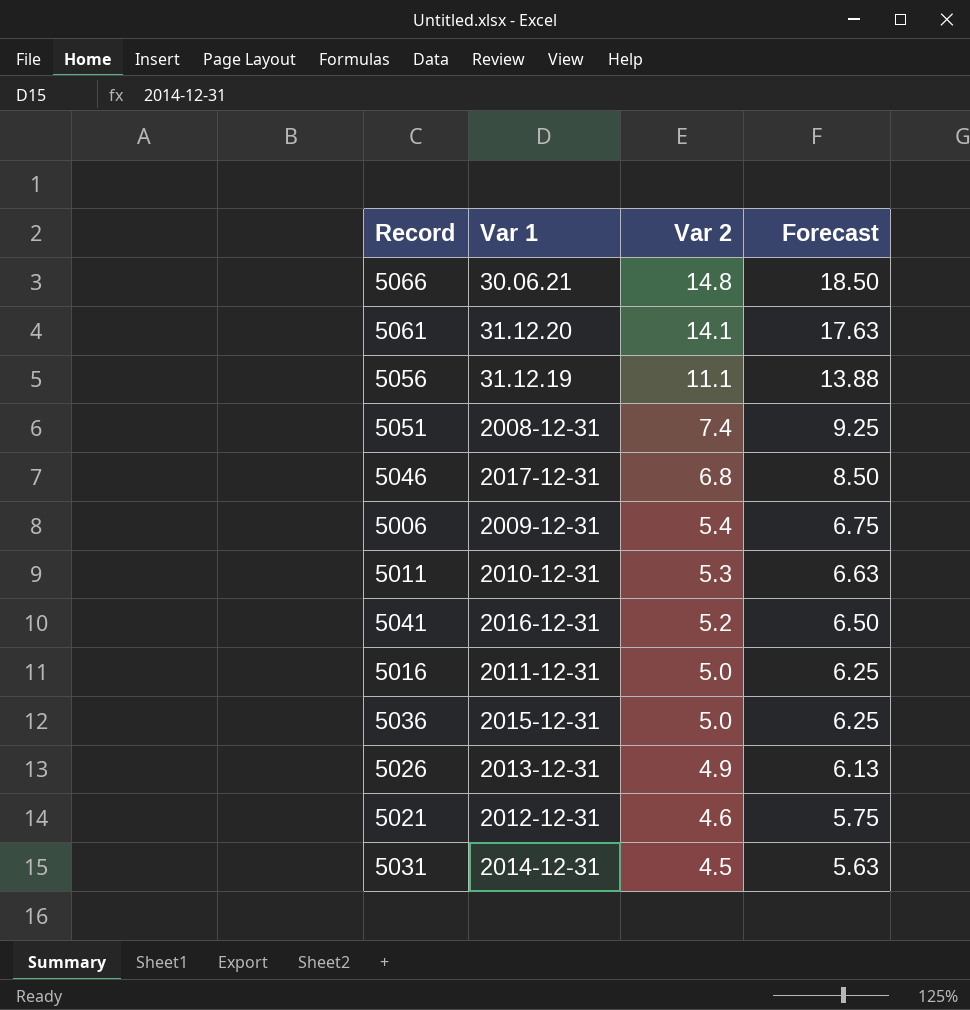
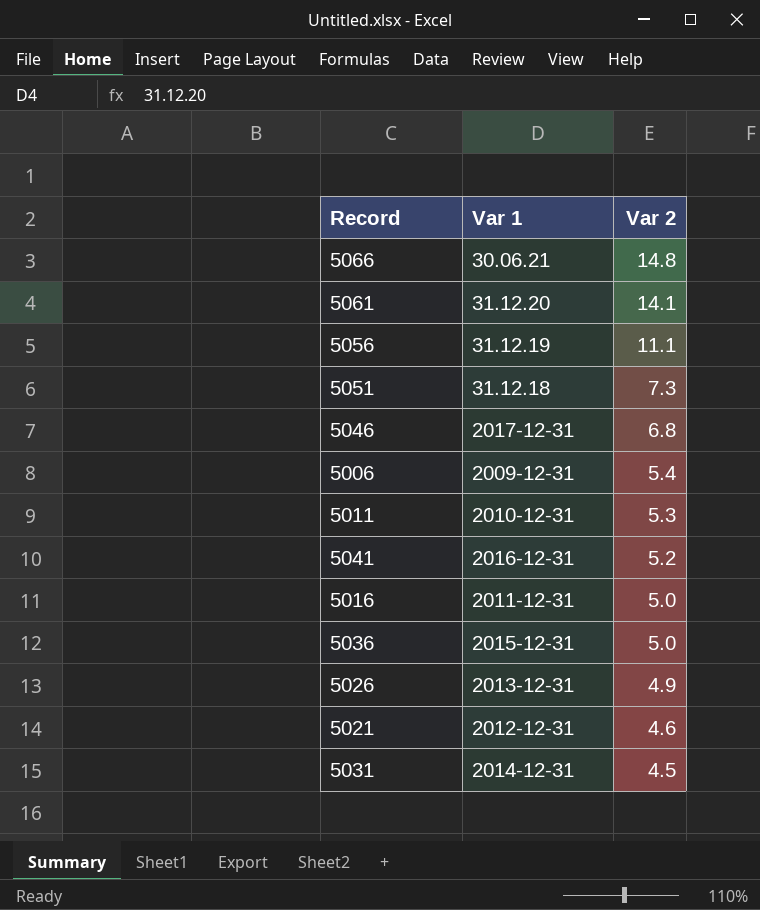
column Forecast | formula: [Var 2] * 1.25 -> none
5051 | Var 1: 2008-12-31 -> 31.12.18
5051 | Var 2: 7.4 -> 7.3

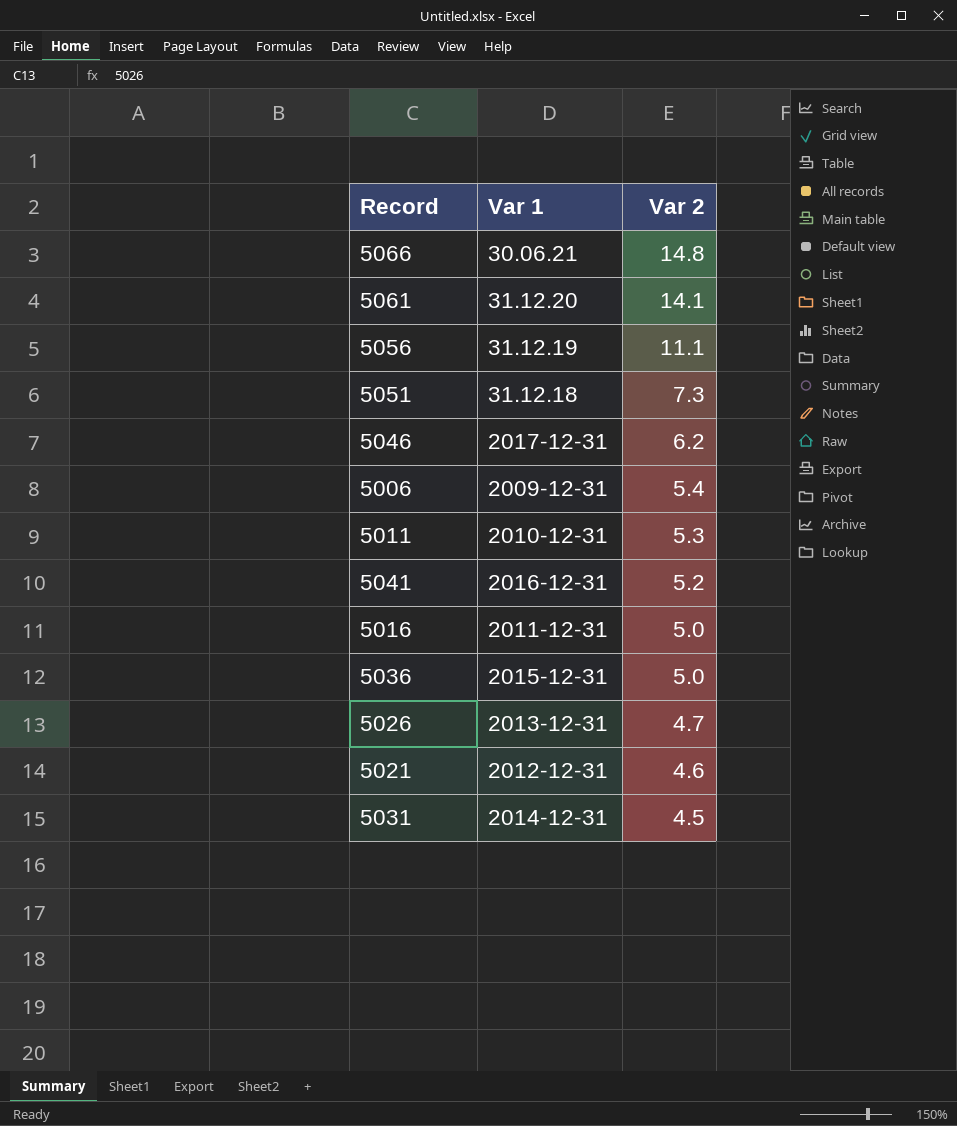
5046 | Var 2: 6.8 -> 6.2
5026 | Var 2: 4.9 -> 4.7

